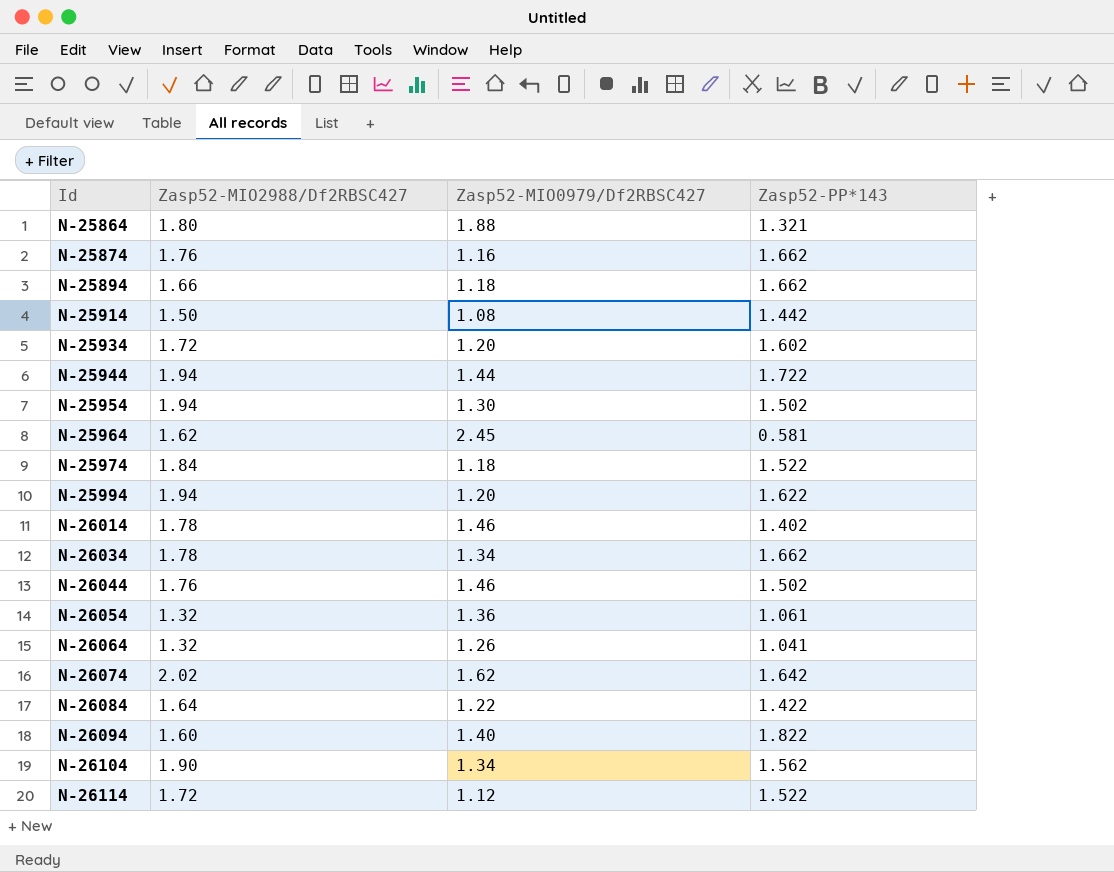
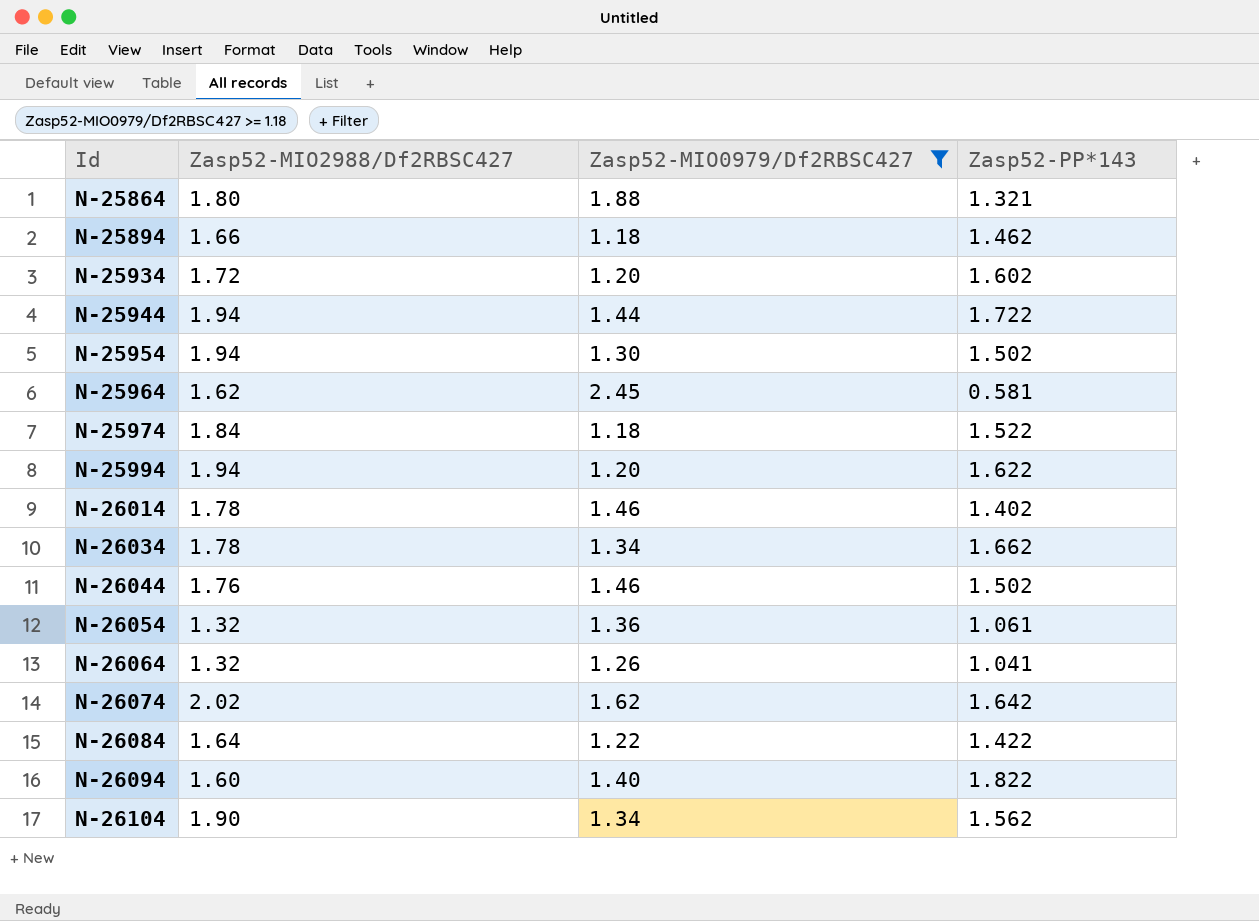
filter: none -> Zasp52-MIO0979/Df2RBSC427 >= 1.18
N-25894 | Zasp52-PP*143: 1.662 -> 1.462

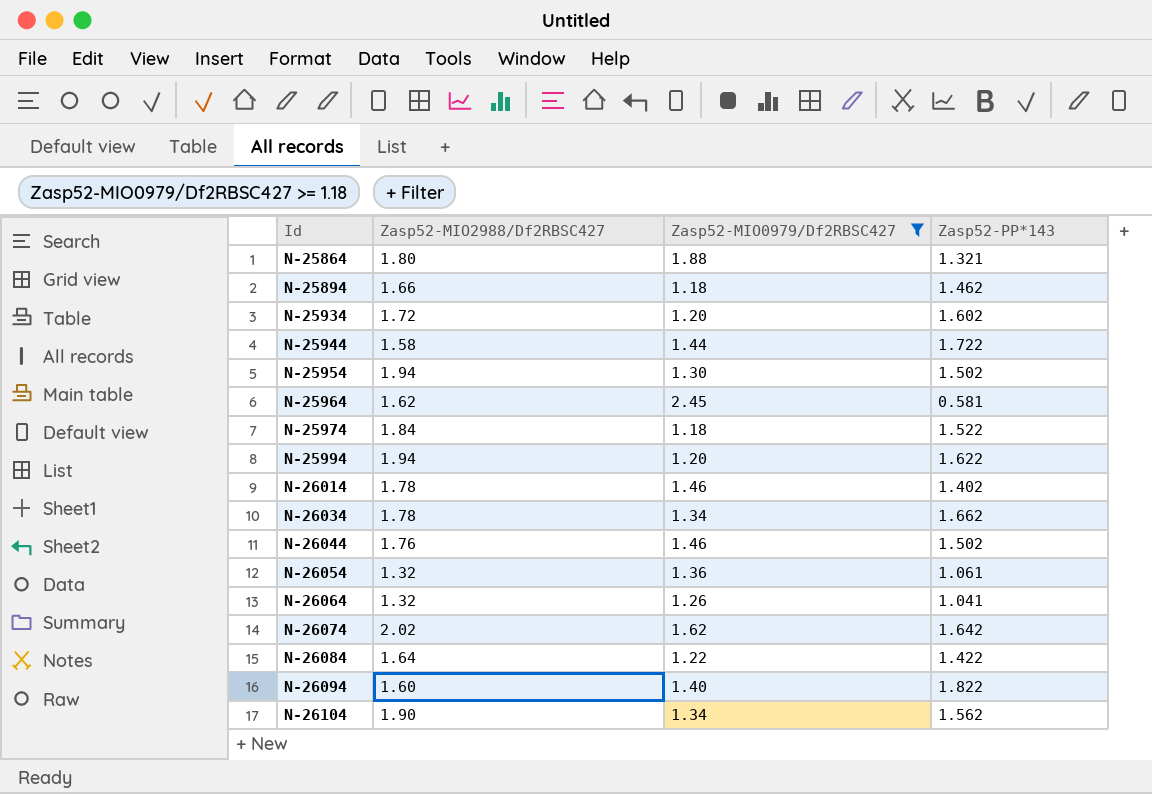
N-25944 | Zasp52-MIO2988/Df2RBSC427: 1.94 -> 1.58

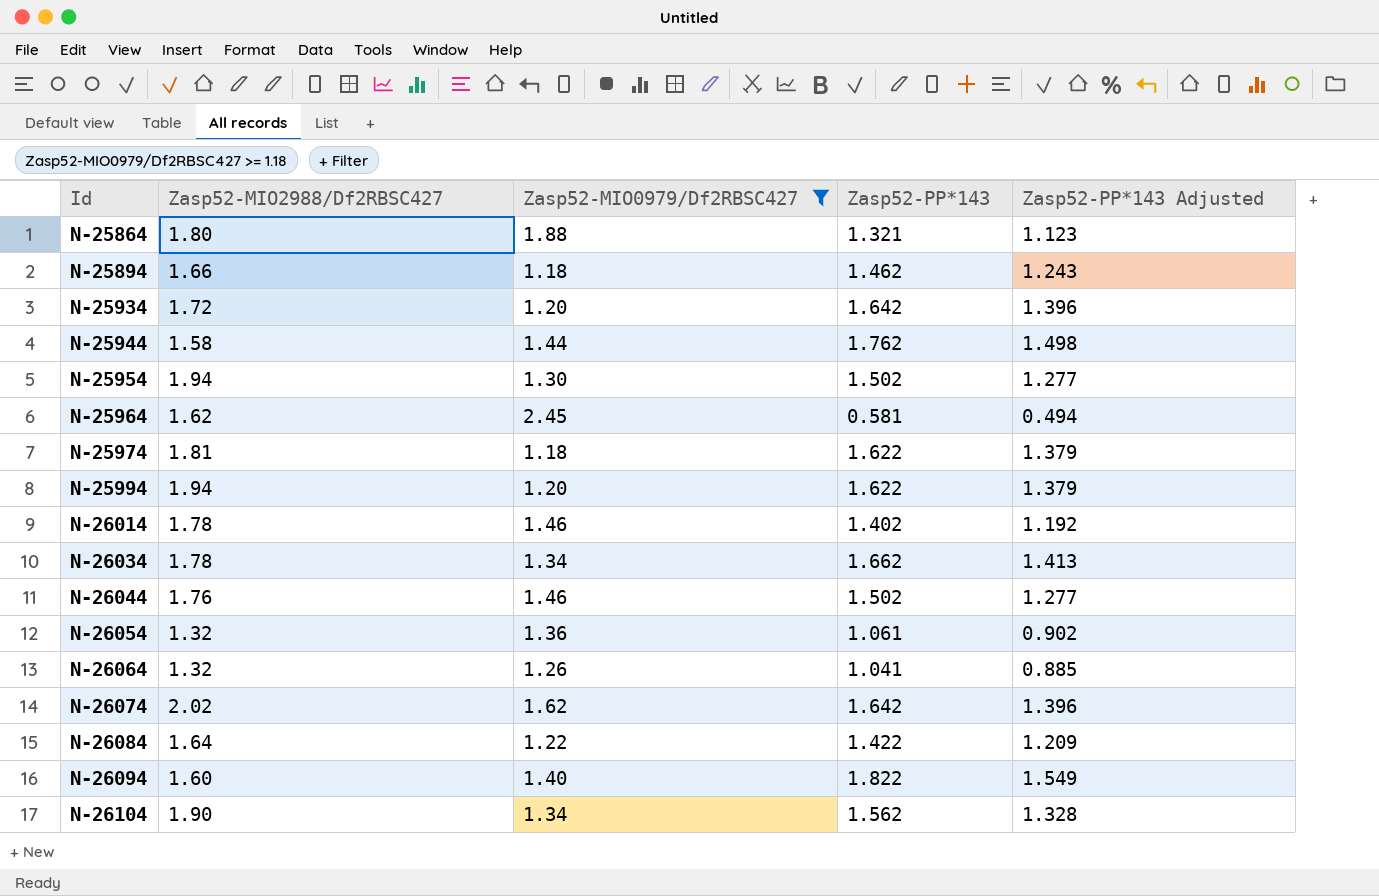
column Zasp52-PP*143 Adjusted | formula: none -> [Zasp52-PP*143] * 0.85
N-25934 | Zasp52-PP*143: 1.602 -> 1.642
N-25944 | Zasp52-PP*143: 1.722 -> 1.762
N-25974 | Zasp52-MIO2988/Df2RBSC427: 1.84 -> 1.81
N-25974 | Zasp52-PP*143: 1.522 -> 1.622

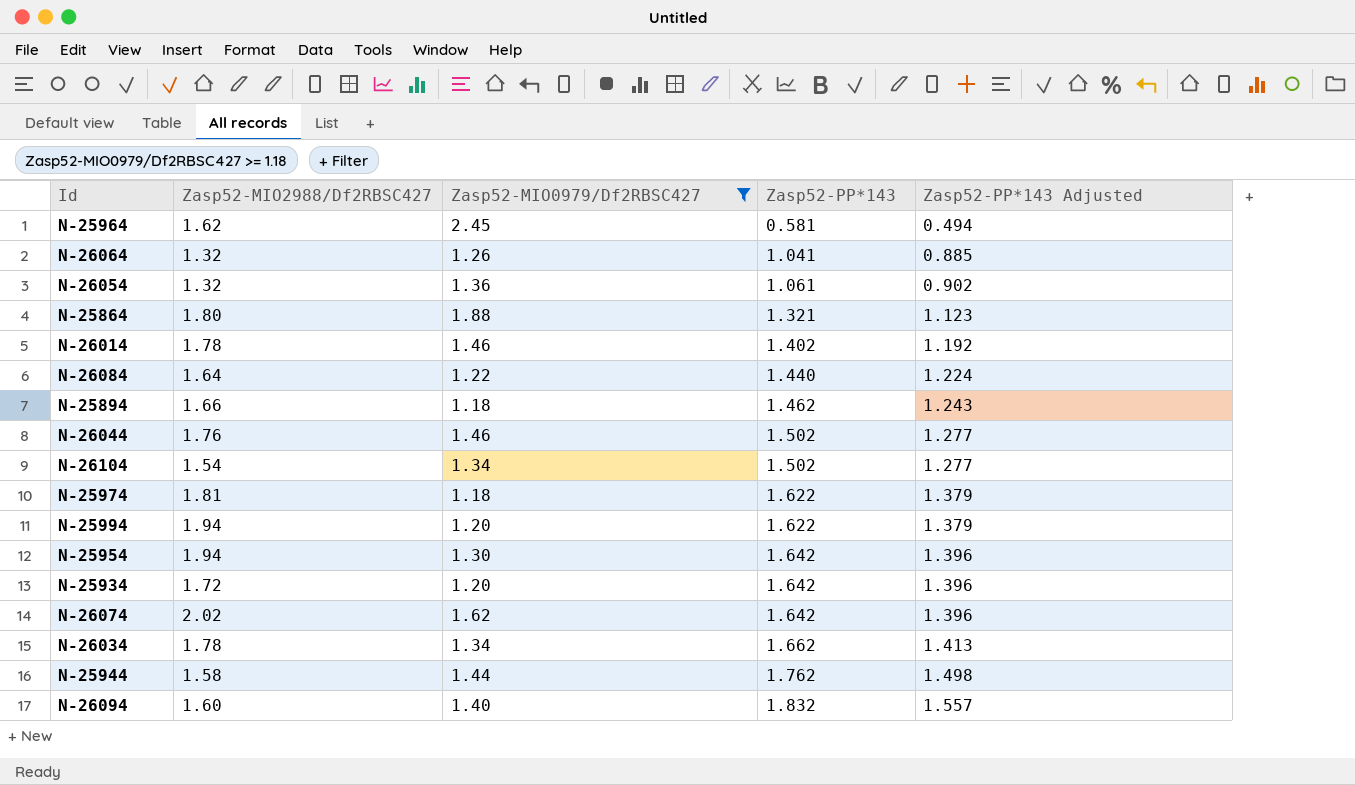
row order: Id ascending -> Zasp52-PP*143 ascending
N-26084 | Zasp52-PP*143: 1.422 -> 1.440
N-26084 | Zasp52-PP*143 Adjusted: 1.209 -> 1.224
N-26104 | Zasp52-MIO2988/Df2RBSC427: 1.90 -> 1.54
N-26104 | Zasp52-PP*143: 1.562 -> 1.502
N-26104 | Zasp52-PP*143 Adjusted: 1.328 -> 1.277
N-25954 | Zasp52-PP*143: 1.502 -> 1.642
N-25954 | Zasp52-PP*143 Adjusted: 1.277 -> 1.396
N-26094 | Zasp52-PP*143: 1.822 -> 1.832
N-26094 | Zasp52-PP*143 Adjusted: 1.549 -> 1.557

